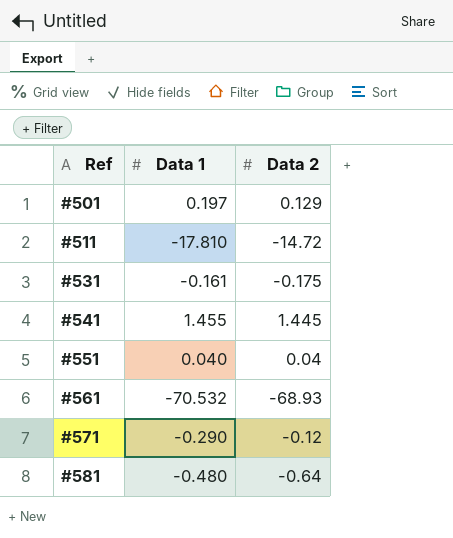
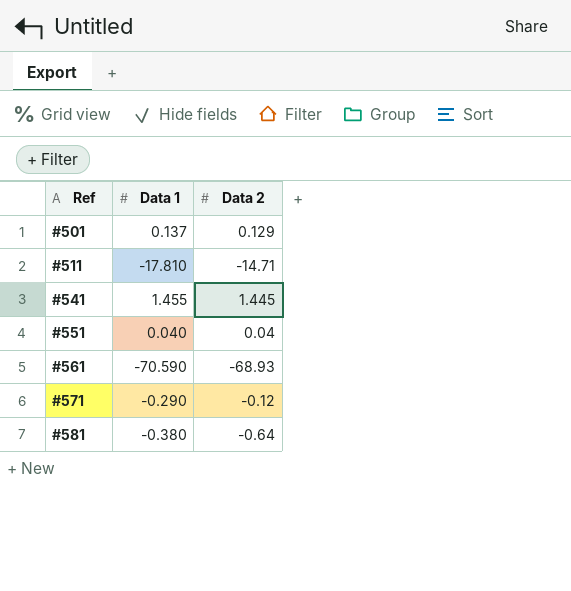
row #531: -0.161 | -0.175 -> none
#501 | Data 1: 0.197 -> 0.137
#511 | Data 2: -14.72 -> -14.71
#561 | Data 1: -70.532 -> -70.590
#581 | Data 1: -0.480 -> -0.380

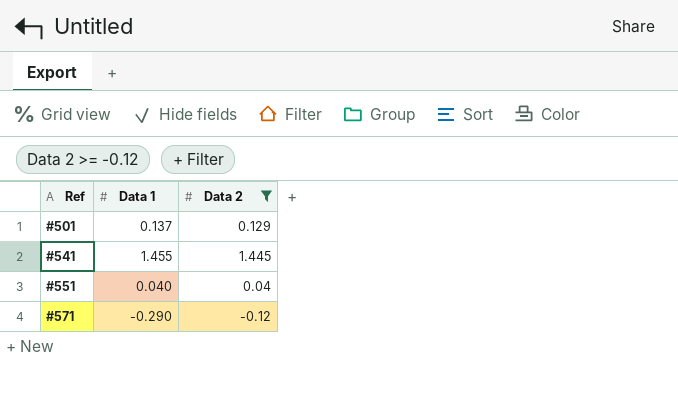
filter: none -> Data 2 >= -0.12

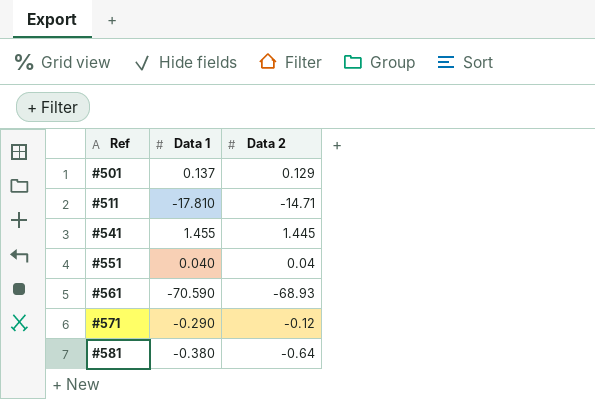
filter: Data 2 >= -0.12 -> none

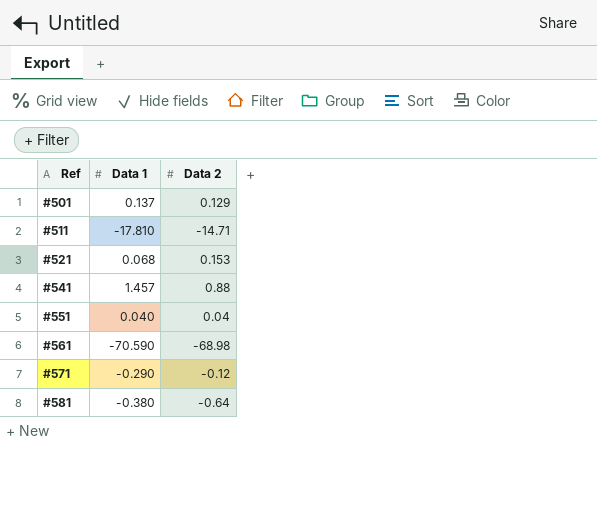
row #521: none -> 0.068 | 0.153
#541 | Data 1: 1.455 -> 1.457
#541 | Data 2: 1.445 -> 0.88
#561 | Data 2: -68.93 -> -68.98

